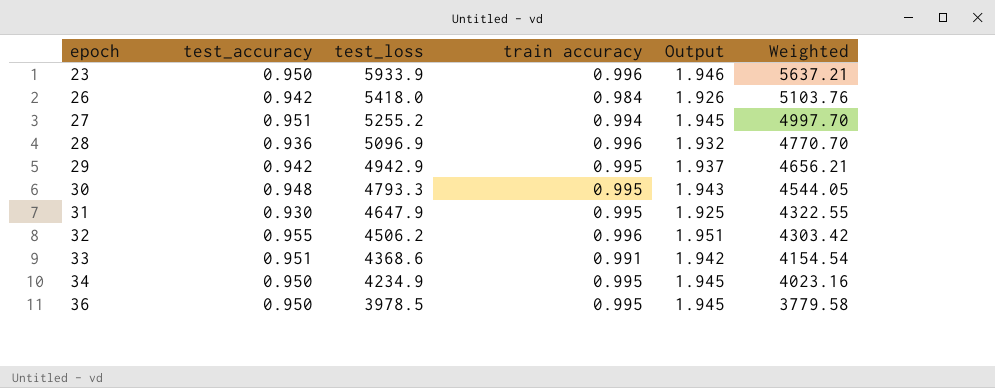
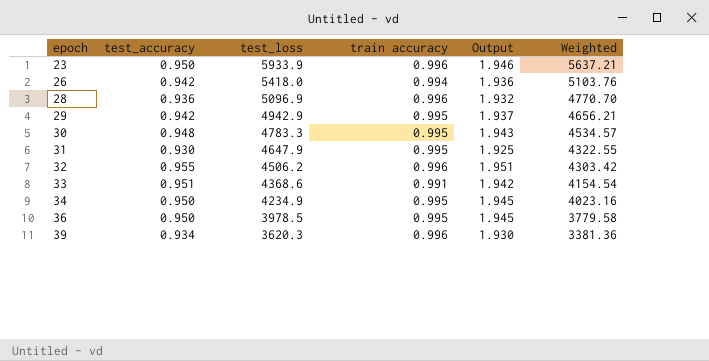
row 27: 0.951 | 5255.2 | 0.994 | 1.945 | 4997.70 -> none
26 | train accuracy: 0.984 -> 0.994
26 | Output: 1.926 -> 1.936
30 | test_loss: 4793.3 -> 4783.3
30 | Weighted: 4544.05 -> 4534.57
row 39: none -> 0.934 | 3620.3 | 0.996 | 1.930 | 3381.36

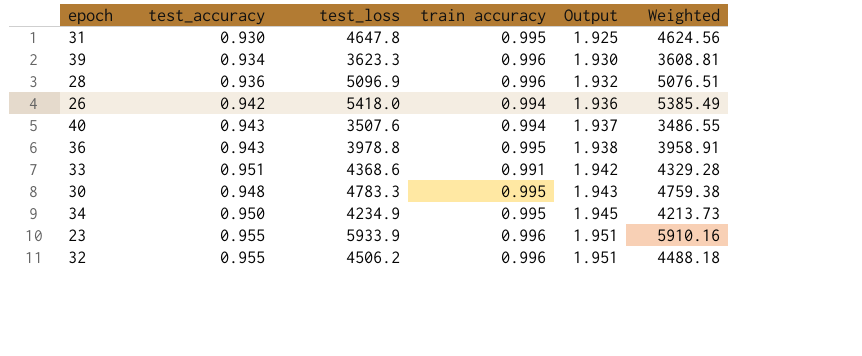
row order: epoch ascending -> Output ascending
column Weighted | formula: [test_accuracy] * [test_loss] -> [test_loss] * [train accuracy]
row 29: 0.942 | 4942.9 | 0.995 | 1.937 | 4656.21 -> none
31 | test_loss: 4647.9 -> 4647.8
39 | test_loss: 3620.3 -> 3623.3
row 40: none -> 0.943 | 3507.6 | 0.994 | 1.937 | 3486.55
36 | test_accuracy: 0.950 -> 0.943
36 | test_loss: 3978.5 -> 3978.8
36 | Output: 1.945 -> 1.938
23 | test_accuracy: 0.950 -> 0.955
23 | Output: 1.946 -> 1.951

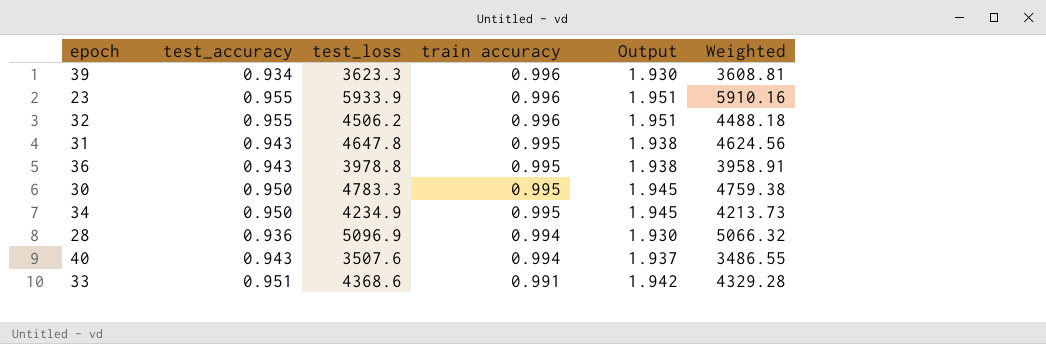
row order: Output ascending -> train accuracy descending
row 26: 0.942 | 5418.0 | 0.994 | 1.936 | 5385.49 -> none
31 | test_accuracy: 0.930 -> 0.943
31 | Output: 1.925 -> 1.938
30 | test_accuracy: 0.948 -> 0.950
30 | Output: 1.943 -> 1.945
28 | train accuracy: 0.996 -> 0.994
28 | Output: 1.932 -> 1.930
28 | Weighted: 5076.51 -> 5066.32

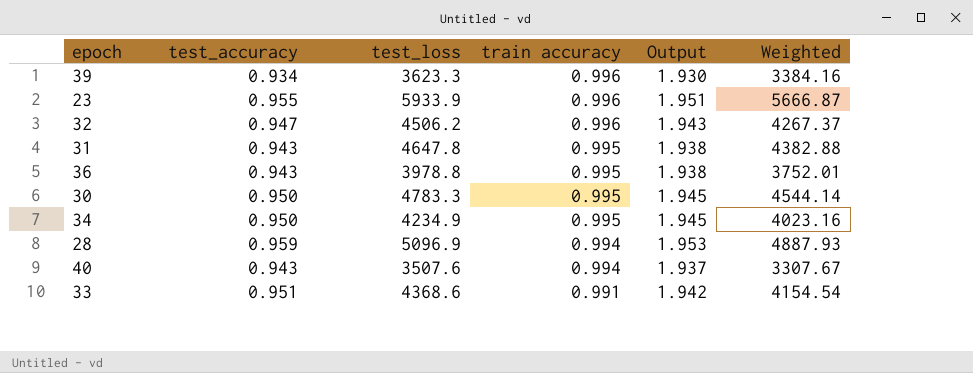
column Weighted | formula: [test_loss] * [train accuracy] -> [test_accuracy] * [test_loss]
32 | test_accuracy: 0.955 -> 0.947
32 | Output: 1.951 -> 1.943
28 | test_accuracy: 0.936 -> 0.959
28 | Output: 1.930 -> 1.953

